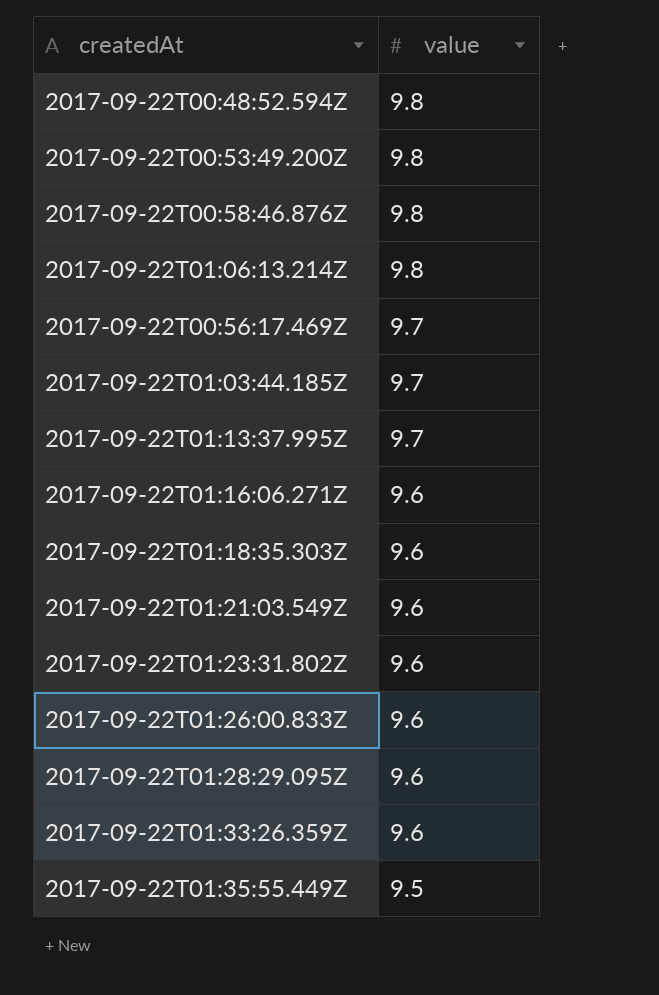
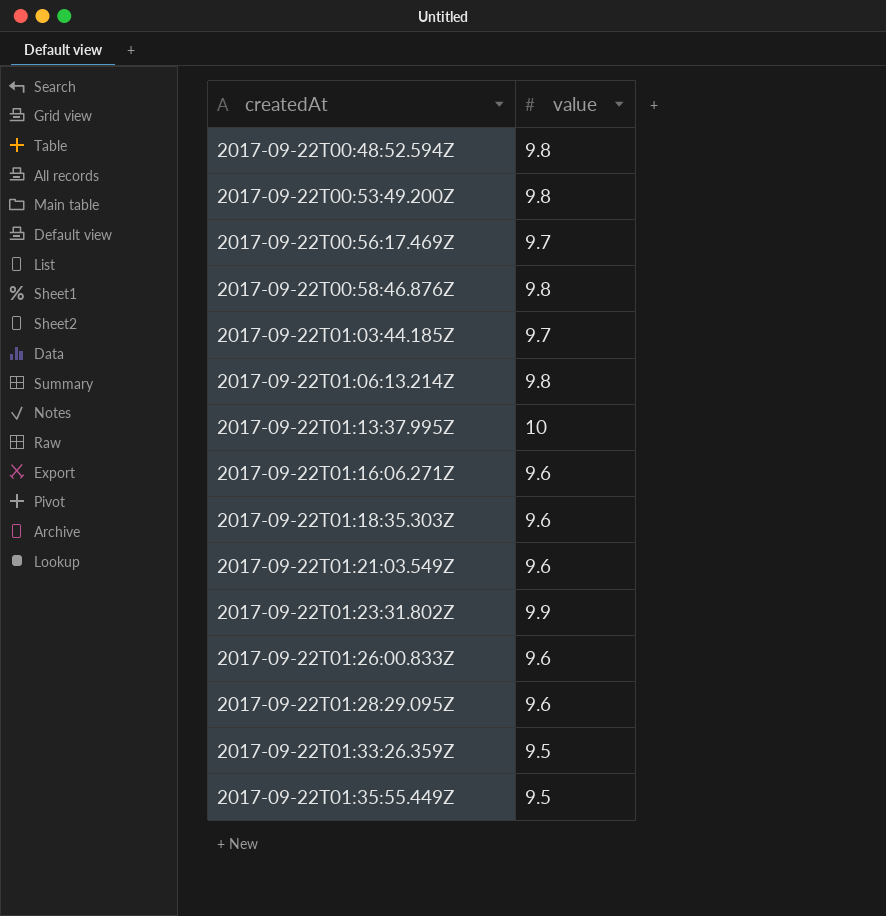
row order: value descending -> createdAt ascending
2017-09-22T01:13:37.995Z | value: 9.7 -> 10
2017-09-22T01:23:31.802Z | value: 9.6 -> 9.9
2017-09-22T01:33:26.359Z | value: 9.6 -> 9.5

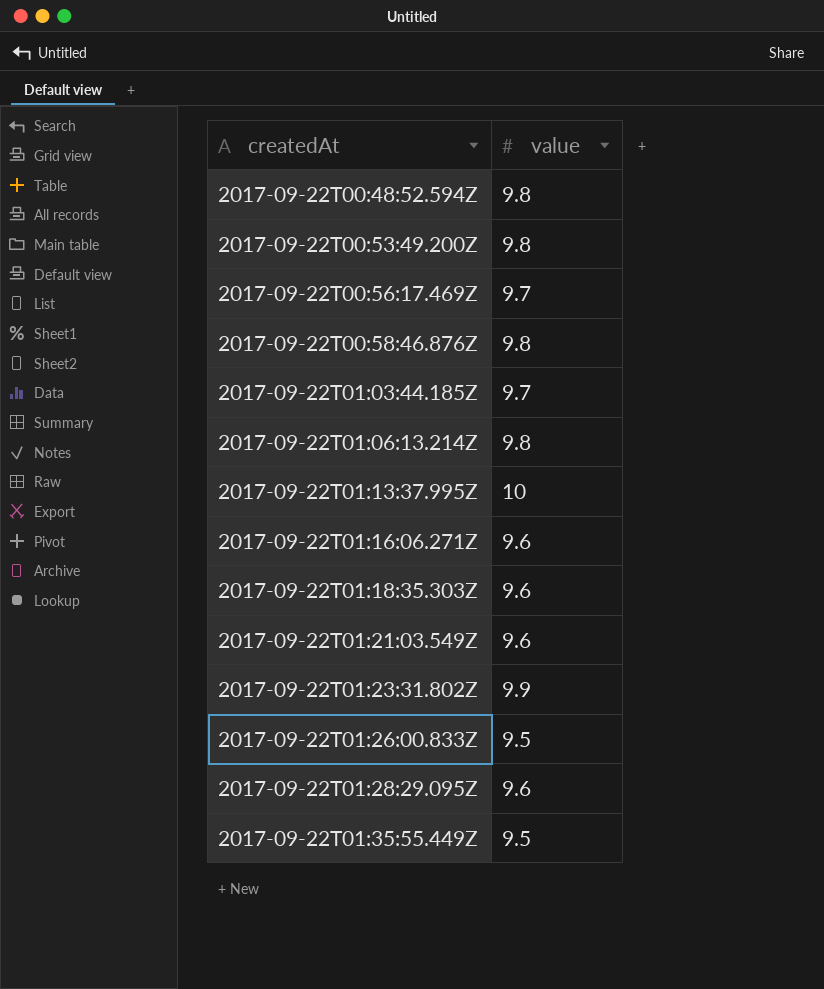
row 2017-09-22T01:33:26.359Z: 9.5 -> none
2017-09-22T01:26:00.833Z | value: 9.6 -> 9.5

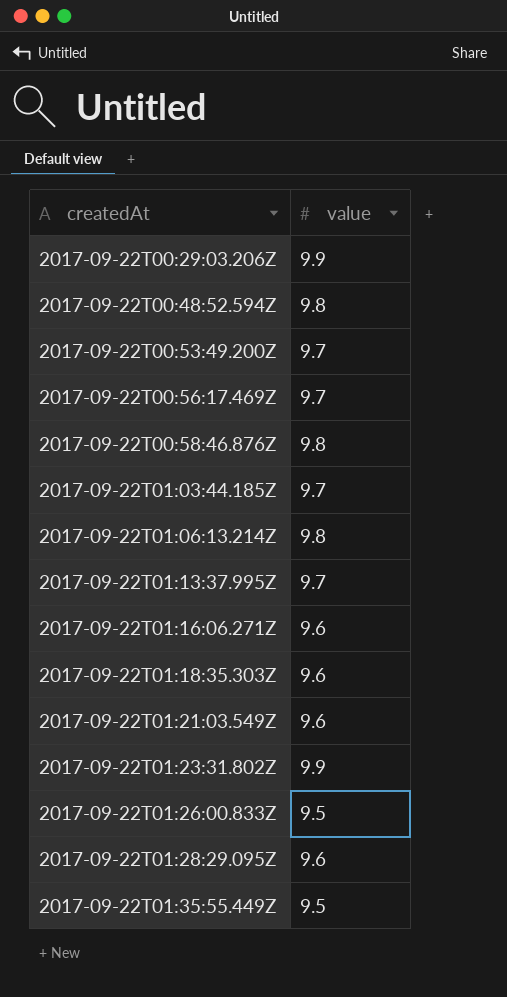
row 2017-09-22T00:29:03.206Z: none -> 9.9
2017-09-22T00:53:49.200Z | value: 9.8 -> 9.7
2017-09-22T01:13:37.995Z | value: 10 -> 9.7

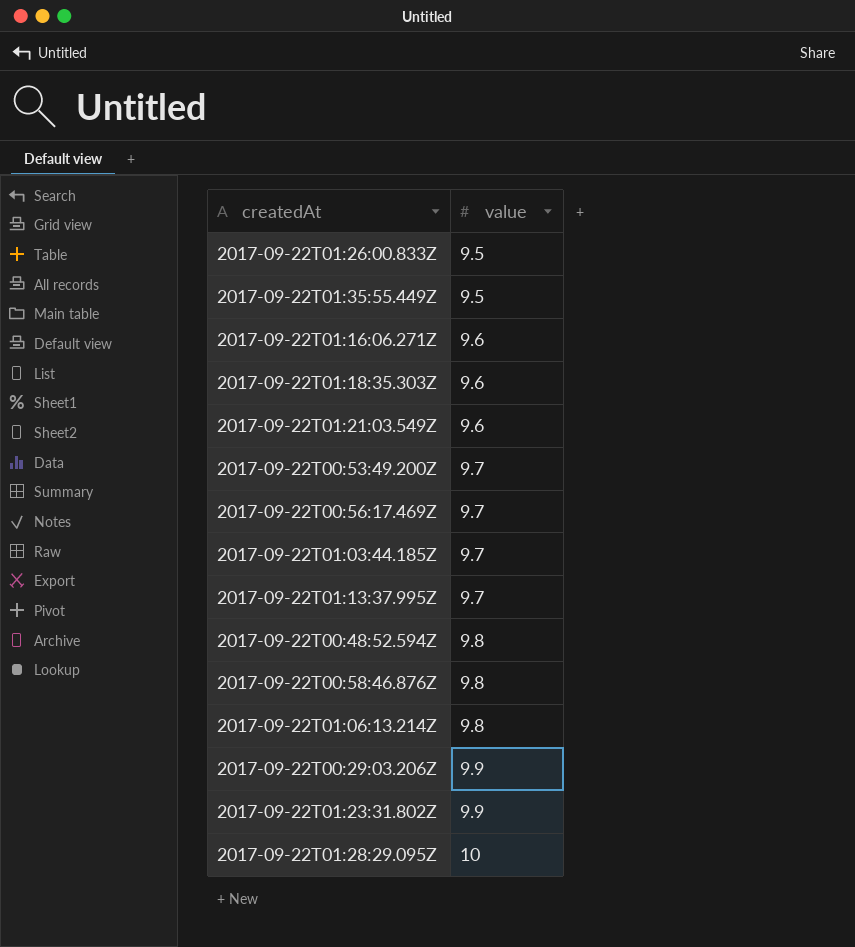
row order: createdAt ascending -> value ascending
2017-09-22T01:28:29.095Z | value: 9.6 -> 10

